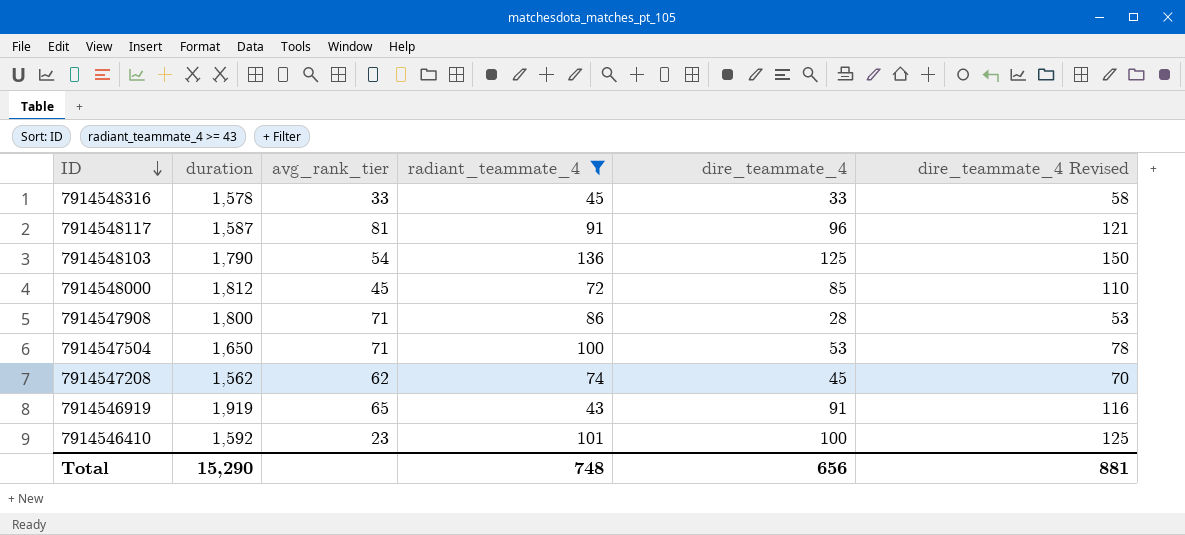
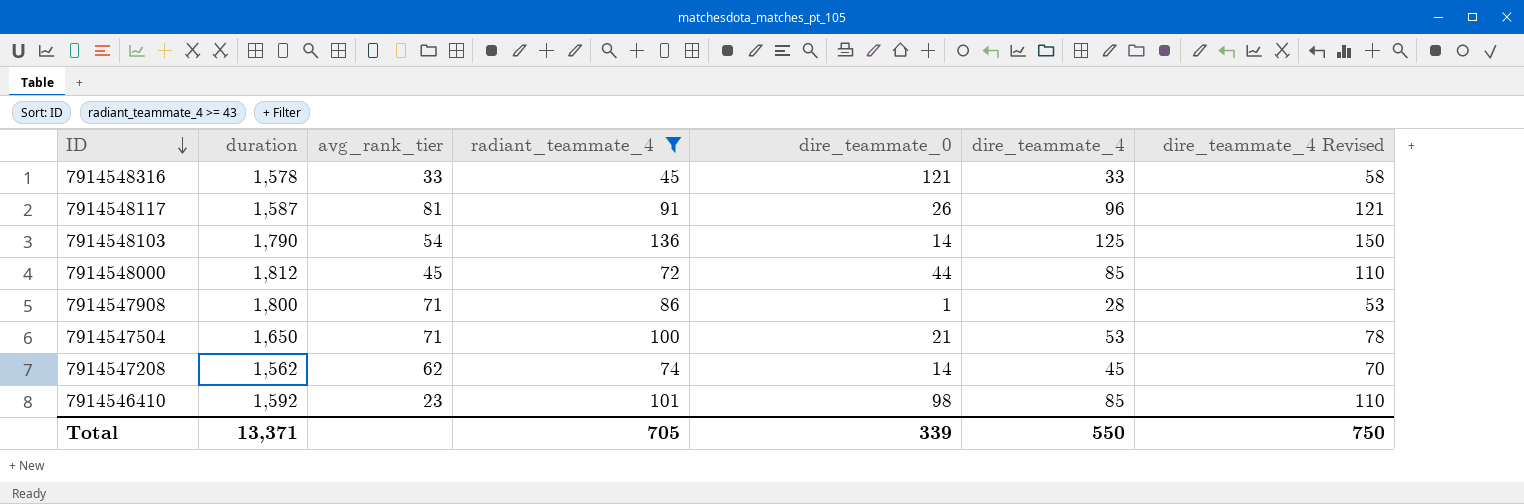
column dire_teammate_0 | position: none -> 5
row 7914546919: 1,919 | 65 | 43 | 91 | 116 -> none
7914546410 | dire_teammate_4: 100 -> 85
7914546410 | dire_teammate_4 Revised: 125 -> 110
Total | duration: 15,290 -> 13,371
Total | radiant_teammate_4: 748 -> 705
Total | dire_teammate_4: 656 -> 550
Total | dire_teammate_4 Revised: 881 -> 750

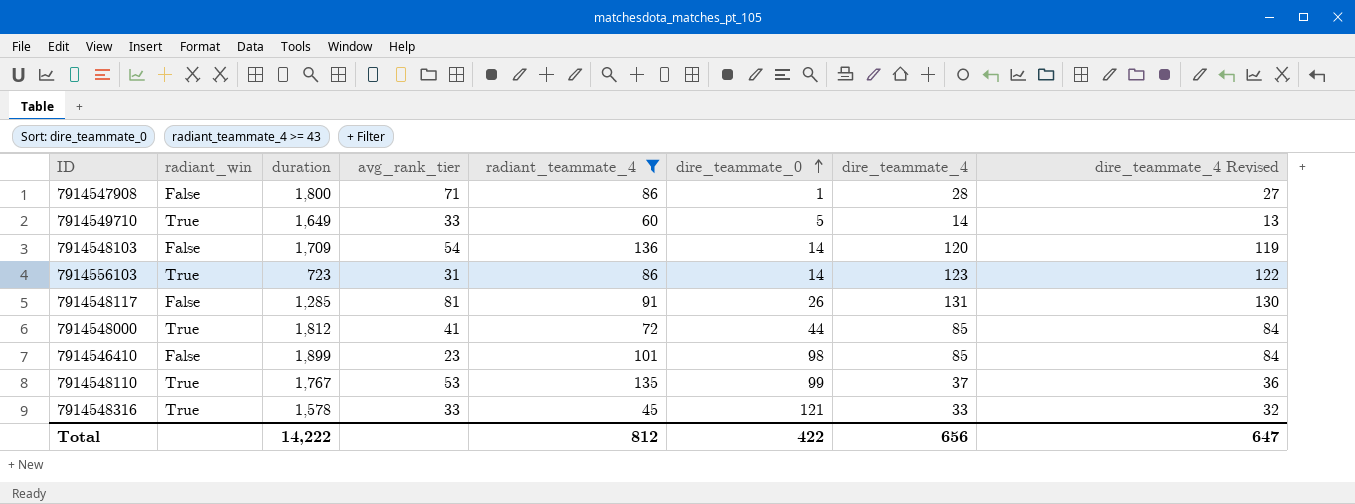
row order: ID descending -> dire_teammate_0 ascending
column radiant_win | position: none -> 2
column dire_teammate_4 Revised | formula: [dire_teammate_4] + 25 -> [dire_teammate_4] - 1
row 7914547504: 1,650 | 71 | 100 | 21 | 53 | 78 -> none
row 7914547208: 1,562 | 62 | 74 | 14 | 45 | 70 -> none
row 7914549710: none -> True | 1,649 | 33 | 60 | 5 | 14 | 13
7914548103 | duration: 1,790 -> 1,709
7914548103 | dire_teammate_4: 125 -> 120
row 7914556103: none -> True | 723 | 31 | 86 | 14 | 123 | 122
7914548117 | duration: 1,587 -> 1,285
7914548117 | dire_teammate_4: 96 -> 131
7914548000 | avg_rank_tier: 45 -> 41
7914546410 | duration: 1,592 -> 1,899
row 7914548110: none -> True | 1,767 | 53 | 135 | 99 | 37 | 36
Total | duration: 13,371 -> 14,222
Total | radiant_teammate_4: 705 -> 812
Total | dire_teammate_0: 339 -> 422
Total | dire_teammate_4: 550 -> 656
Total | dire_teammate_4 Revised: 750 -> 647

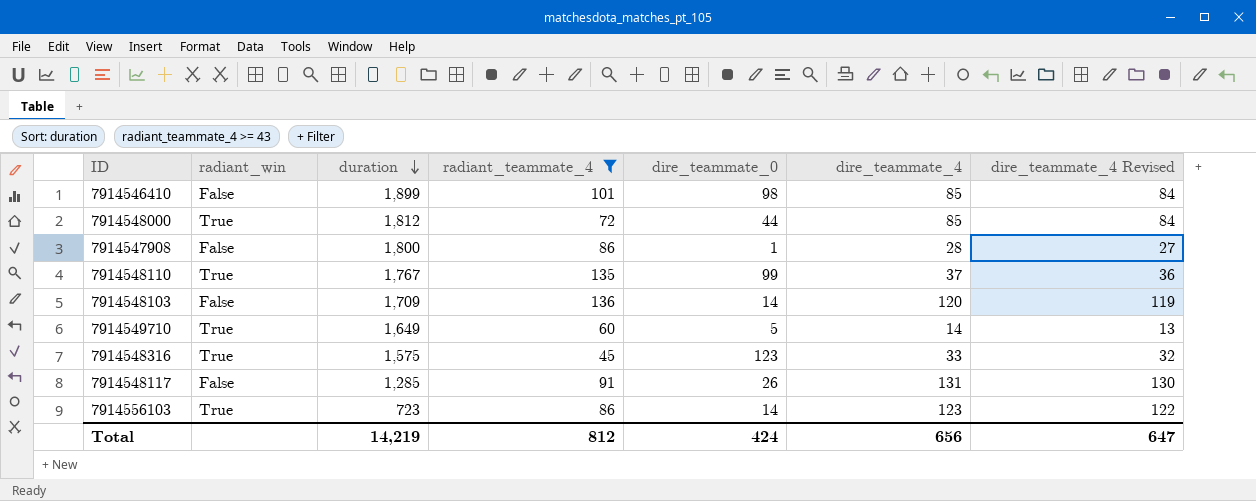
row order: dire_teammate_0 ascending -> duration descending
column avg_rank_tier | position: 4 -> none
7914548316 | duration: 1,578 -> 1,575
7914548316 | dire_teammate_0: 121 -> 123
Total | duration: 14,222 -> 14,219
Total | dire_teammate_0: 422 -> 424

